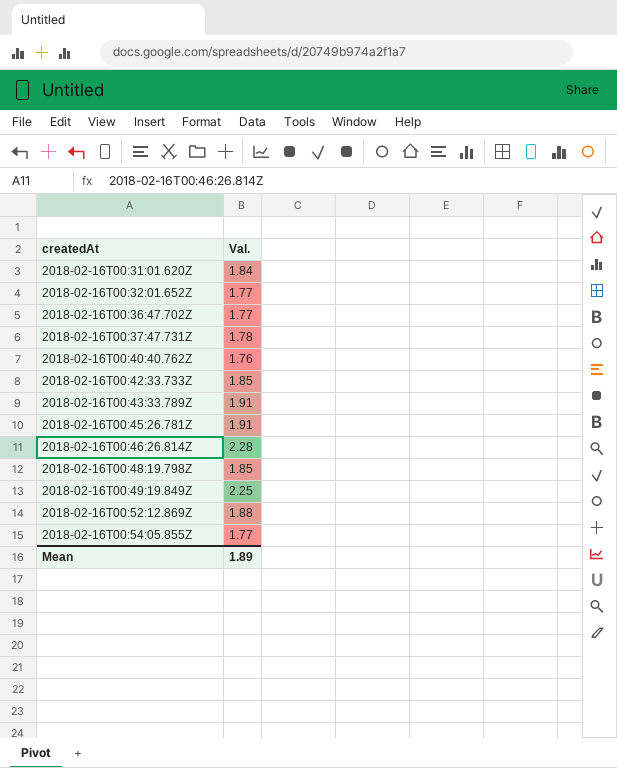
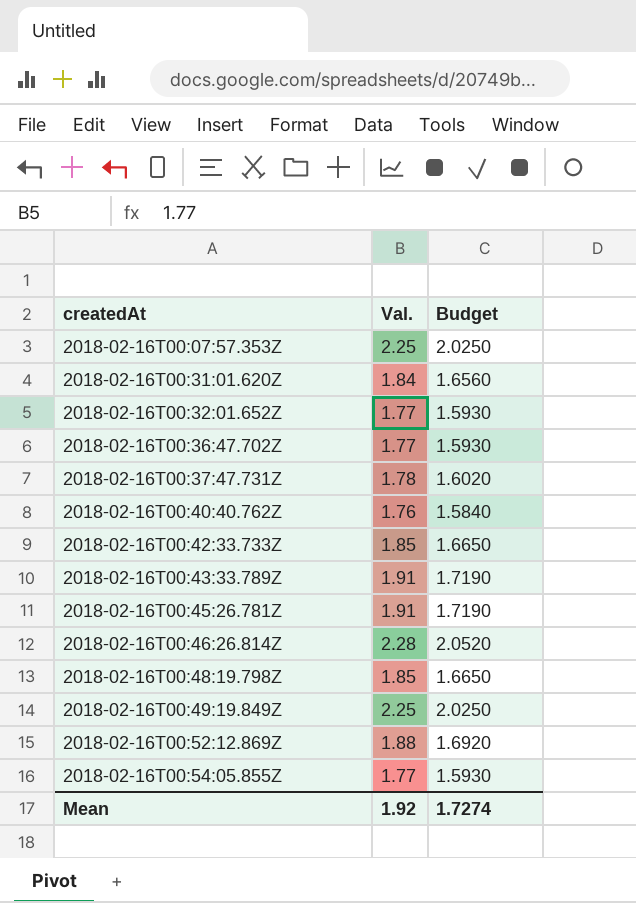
column Budget | formula: none -> [Val.] * 0.9
row 2018-02-16T00:07:57.353Z: none -> 2.25 | 2.0250
Mean | Val.: 1.89 -> 1.92

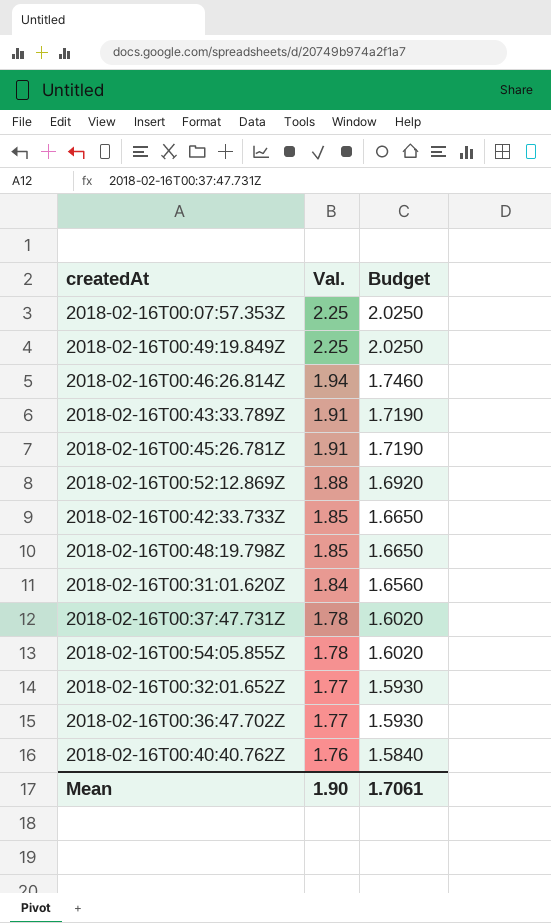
row order: createdAt ascending -> Val. descending
2018-02-16T00:46:26.814Z | Val.: 2.28 -> 1.94
2018-02-16T00:46:26.814Z | Budget: 2.0520 -> 1.7460
2018-02-16T00:54:05.855Z | Val.: 1.77 -> 1.78
2018-02-16T00:54:05.855Z | Budget: 1.5930 -> 1.6020
Mean | Val.: 1.92 -> 1.90
Mean | Budget: 1.7274 -> 1.7061

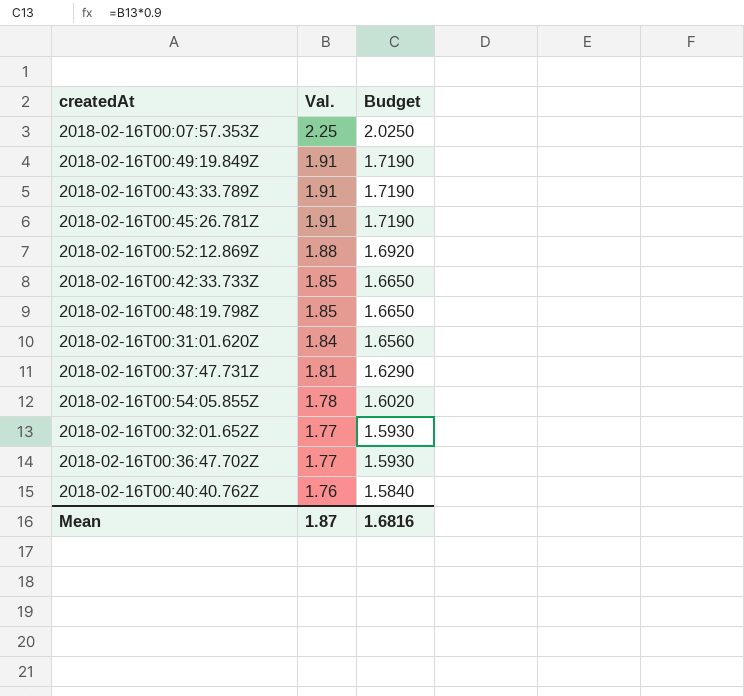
row 2018-02-16T00:46:26.814Z: 1.94 | 1.7460 -> none
2018-02-16T00:49:19.849Z | Val.: 2.25 -> 1.91
2018-02-16T00:49:19.849Z | Budget: 2.0250 -> 1.7190
2018-02-16T00:37:47.731Z | Val.: 1.78 -> 1.81
2018-02-16T00:37:47.731Z | Budget: 1.6020 -> 1.6290
Mean | Val.: 1.90 -> 1.87
Mean | Budget: 1.7061 -> 1.6816

